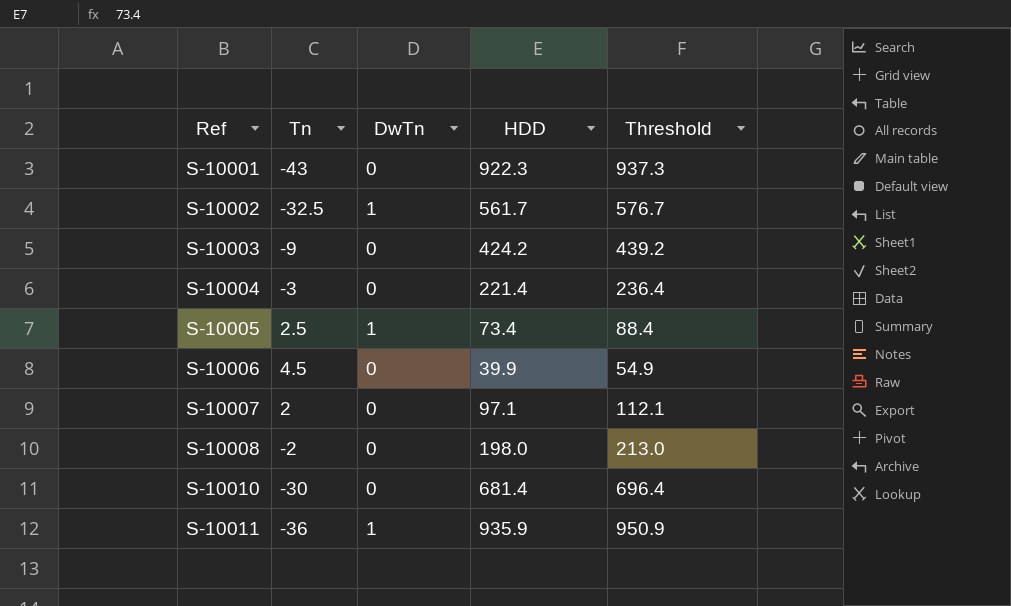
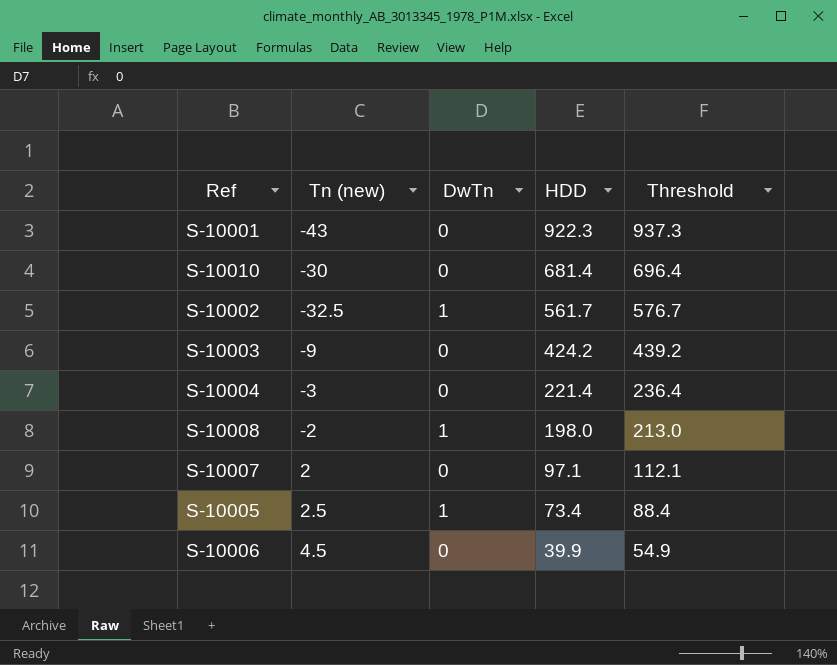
row order: Ref ascending -> HDD descending
column name: Tn -> Tn (new)
row S-10011: -36 | 1 | 935.9 | 950.9 -> none
S-10008 | DwTn: 0 -> 1

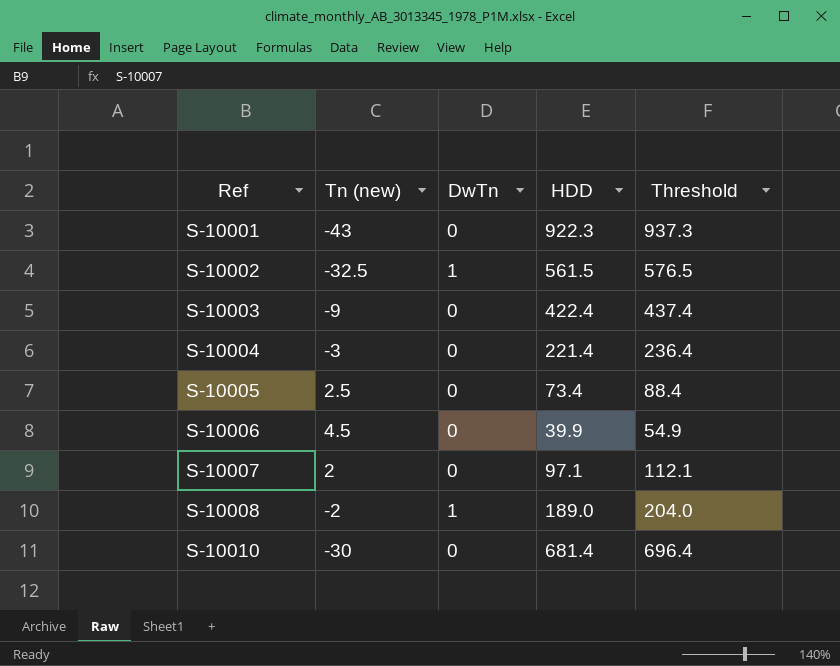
row order: HDD descending -> Ref ascending
S-10002 | HDD: 561.7 -> 561.5
S-10002 | Threshold: 576.7 -> 576.5
S-10003 | HDD: 424.2 -> 422.4
S-10003 | Threshold: 439.2 -> 437.4
S-10005 | DwTn: 1 -> 0
S-10008 | HDD: 198.0 -> 189.0
S-10008 | Threshold: 213.0 -> 204.0

